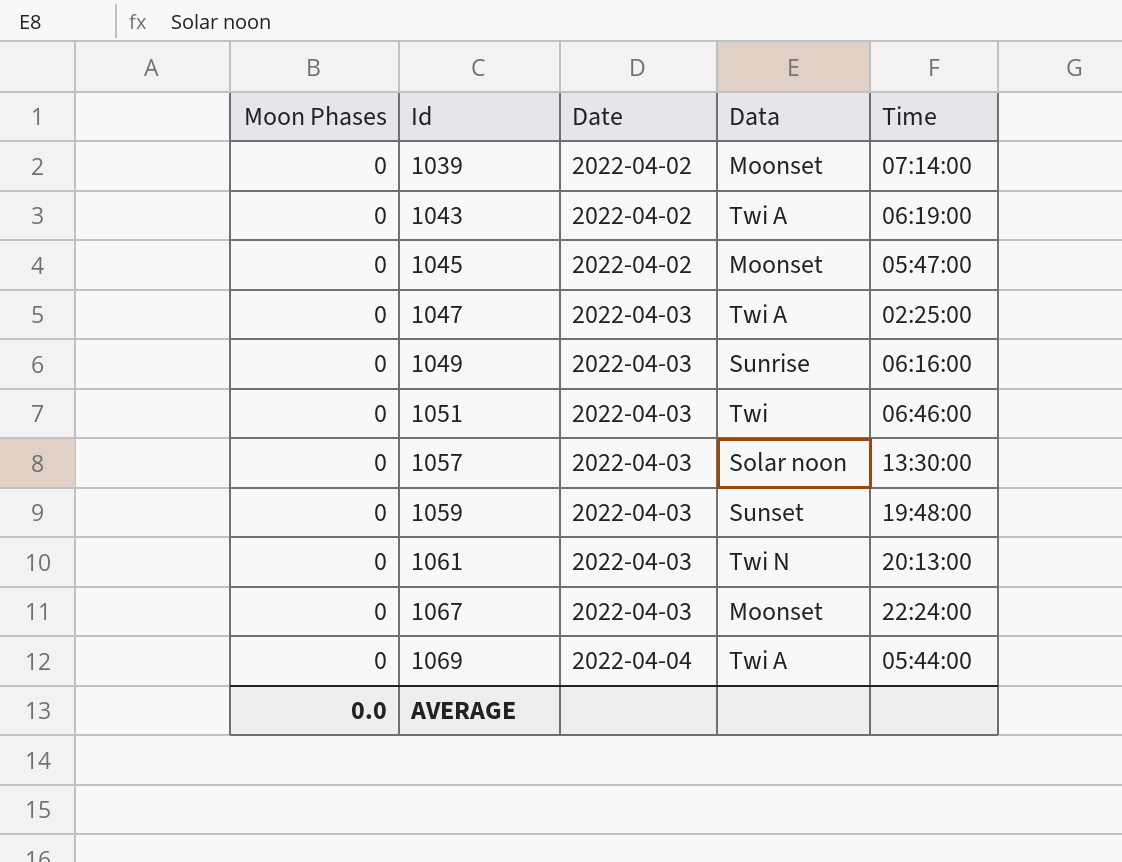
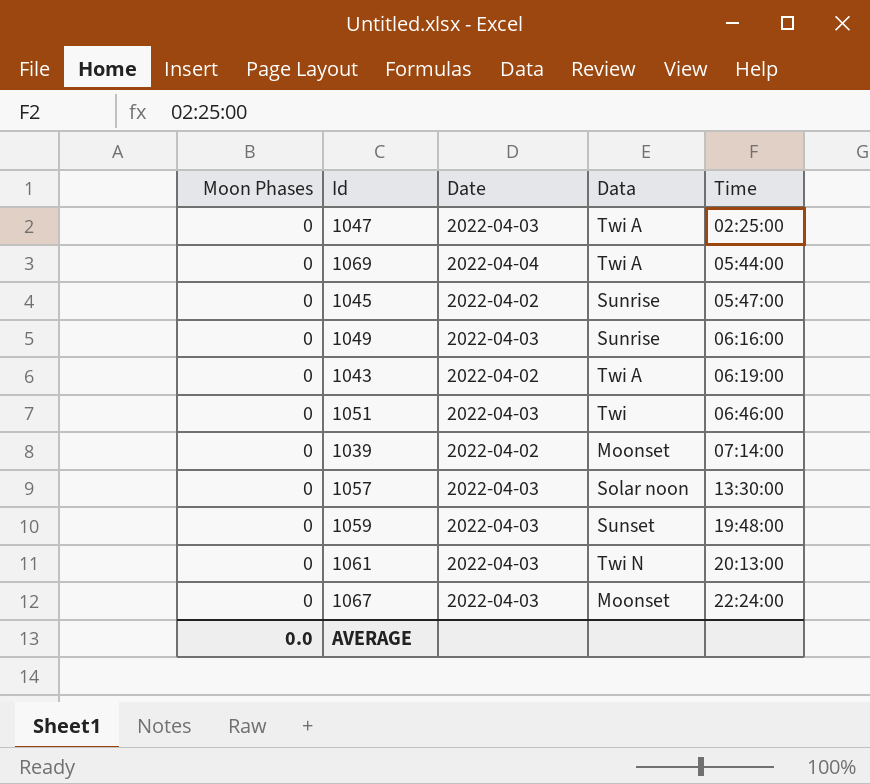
row order: Id ascending -> Time ascending
1045 | Data: Moonset -> Sunrise

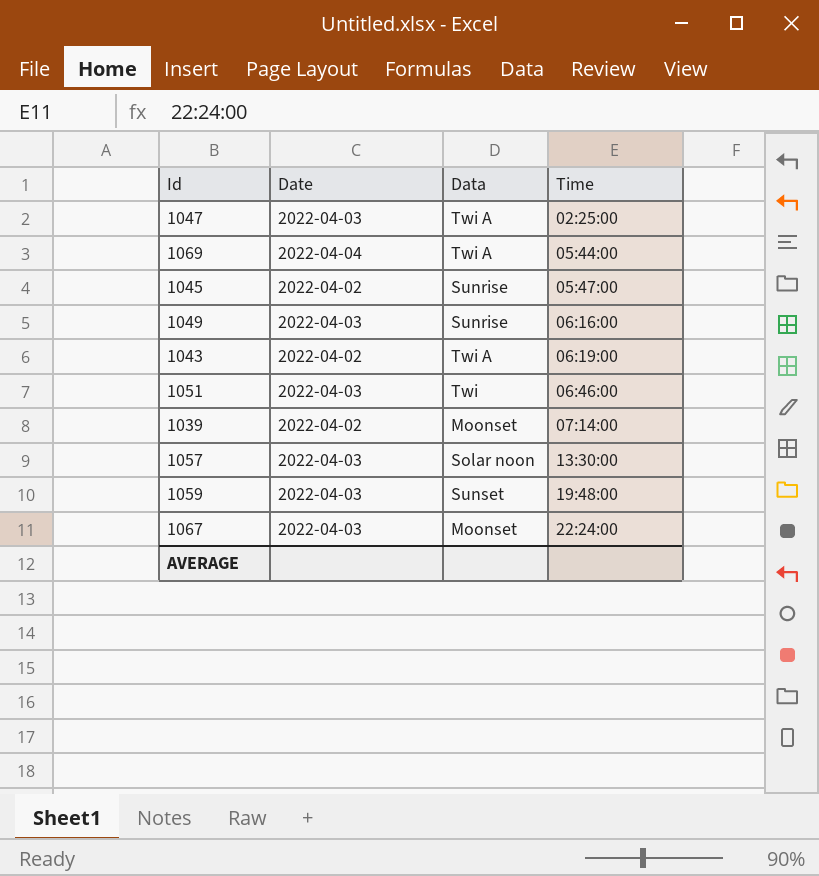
column Moon Phases | position: 1 -> none
row 1061: 0 | 2022-04-03 | Twi N | 20:13:00 -> none

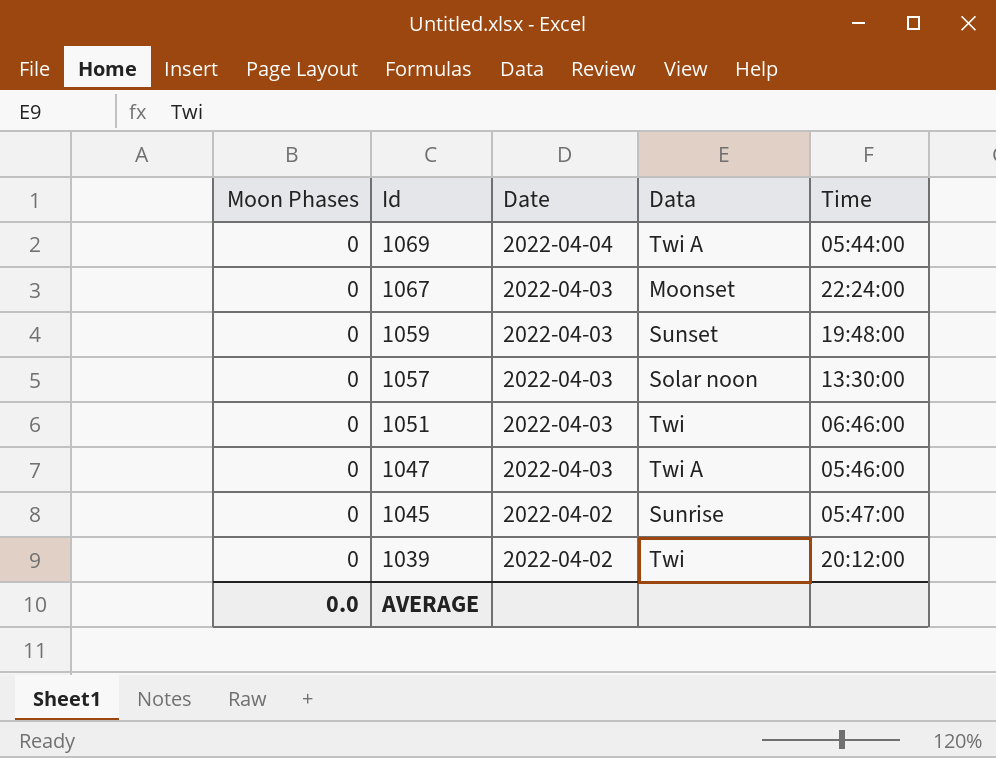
row order: Time ascending -> Id descending
column Moon Phases | position: none -> 1
row 1049: 2022-04-03 | Sunrise | 06:16:00 -> none
row 1043: 2022-04-02 | Twi A | 06:19:00 -> none
1047 | Time: 02:25:00 -> 05:46:00
1039 | Data: Moonset -> Twi
1039 | Time: 07:14:00 -> 20:12:00

